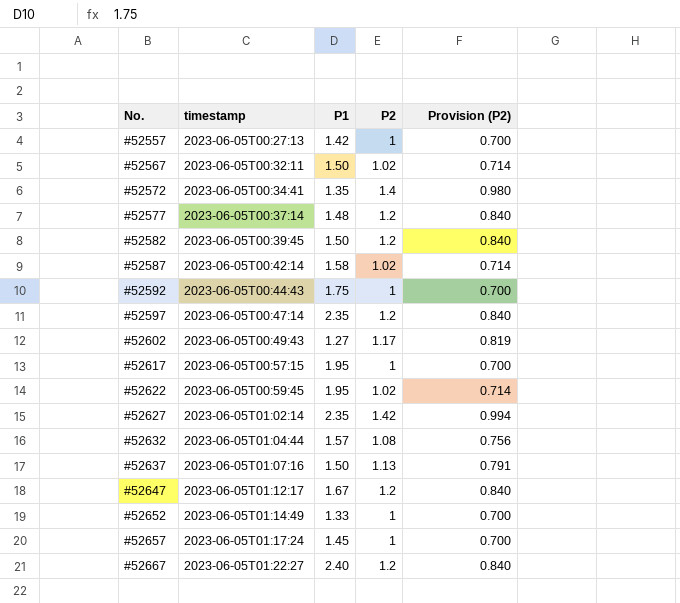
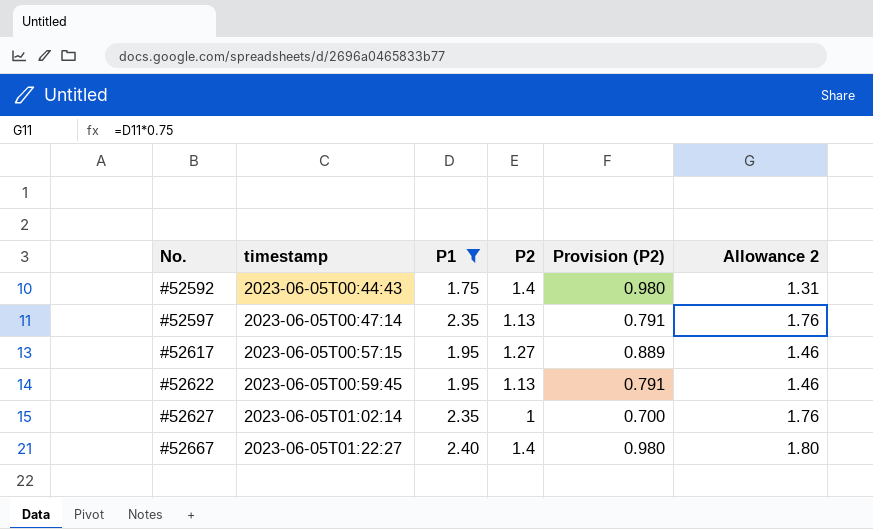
filter: none -> P1 >= 1.75
column Allowance 2 | formula: none -> [P1] * 0.75
#52592 | P2: 1 -> 1.4
#52592 | Provision (P2): 0.700 -> 0.980
#52597 | P2: 1.2 -> 1.13
#52597 | Provision (P2): 0.840 -> 0.791
#52617 | P2: 1 -> 1.27
#52617 | Provision (P2): 0.700 -> 0.889
#52622 | P2: 1.02 -> 1.13
#52622 | Provision (P2): 0.714 -> 0.791
#52627 | P2: 1.42 -> 1
#52627 | Provision (P2): 0.994 -> 0.700
#52667 | P2: 1.2 -> 1.4
#52667 | Provision (P2): 0.840 -> 0.980

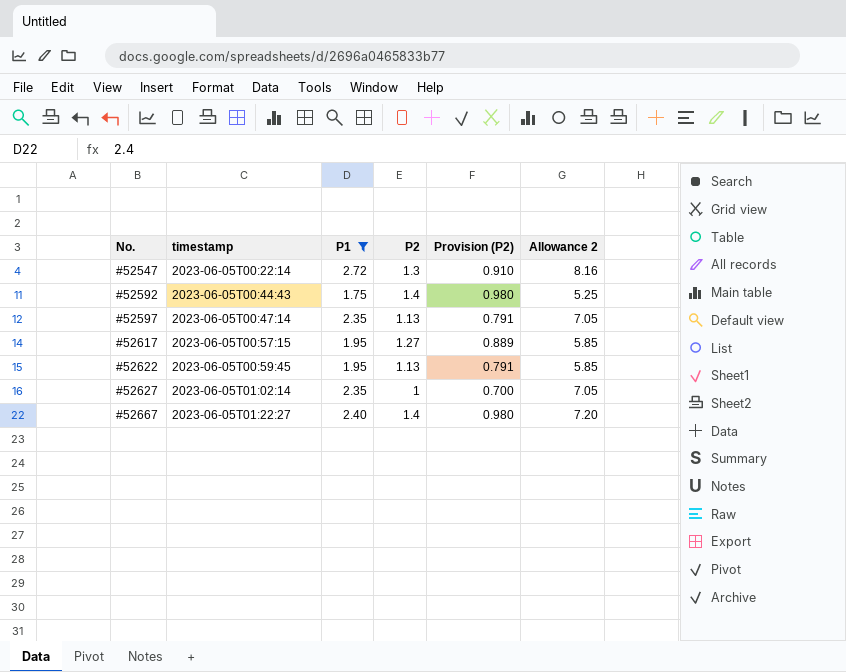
column Allowance 2 | formula: [P1] * 0.75 -> [P1] * 3
row #52547: none -> 2023-06-05T00:22:14 | 2.72 | 1.3 | 0.910 | 8.16

